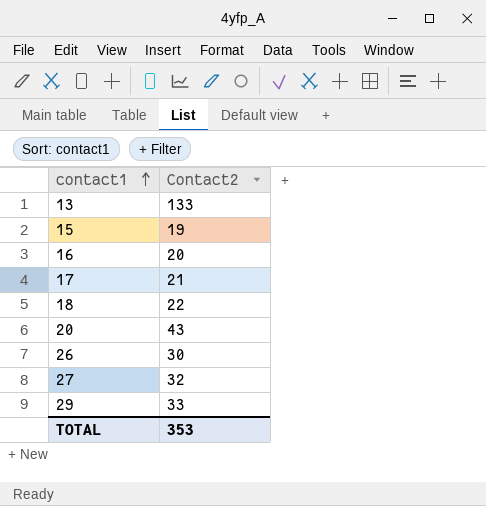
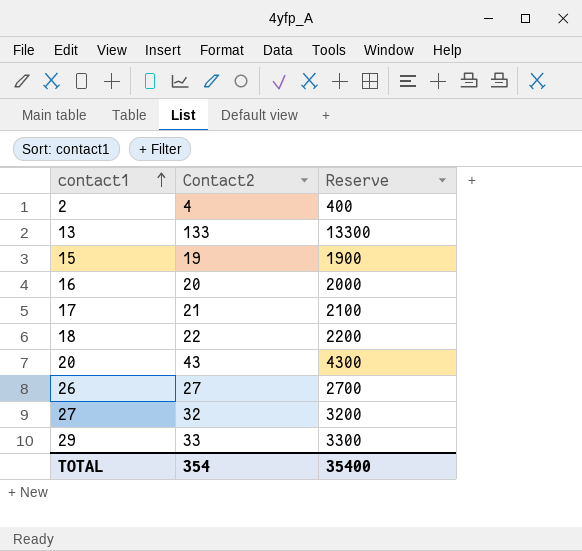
column Reserve | formula: none -> [Contact2] * 100
row 2: none -> 4 | 400
26 | Contact2: 30 -> 27
TOTAL | Contact2: 353 -> 354

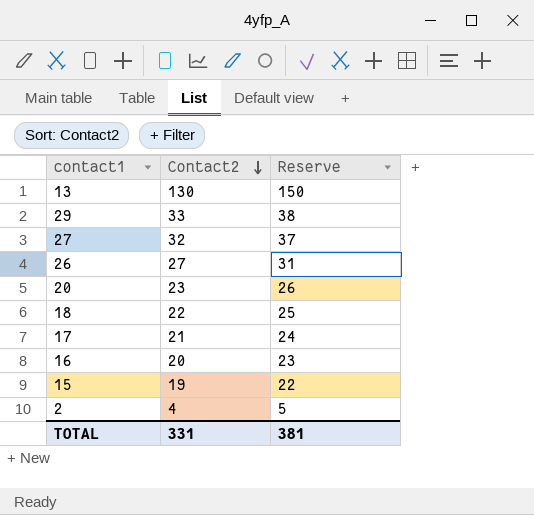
row order: contact1 ascending -> Contact2 descending
column Reserve | formula: [Contact2] * 100 -> [Contact2] * 1.15
13 | Contact2: 133 -> 130
20 | Contact2: 43 -> 23
TOTAL | Contact2: 354 -> 331
TOTAL | Reserve: 35400 -> 381

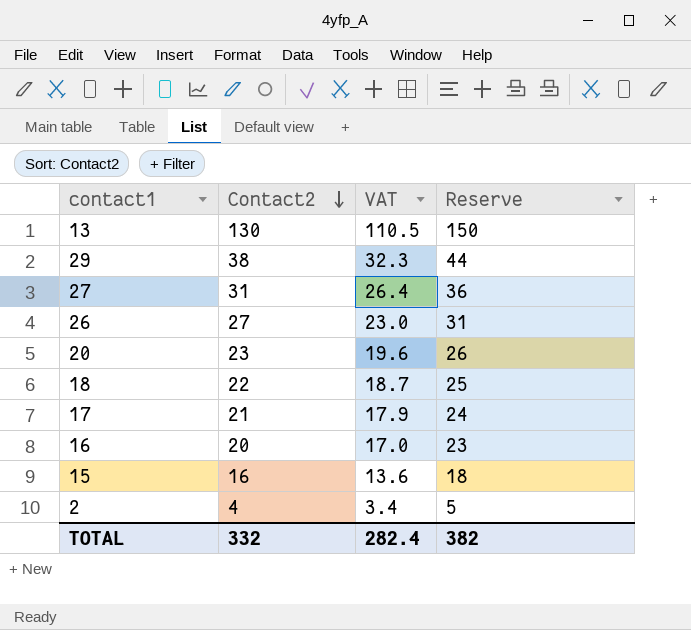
column VAT | formula: none -> [Contact2] * 0.85
29 | Contact2: 33 -> 38
29 | Reserve: 38 -> 44
27 | Contact2: 32 -> 31
27 | Reserve: 37 -> 36
15 | Contact2: 19 -> 16
15 | Reserve: 22 -> 18
TOTAL | Contact2: 331 -> 332
TOTAL | Reserve: 381 -> 382

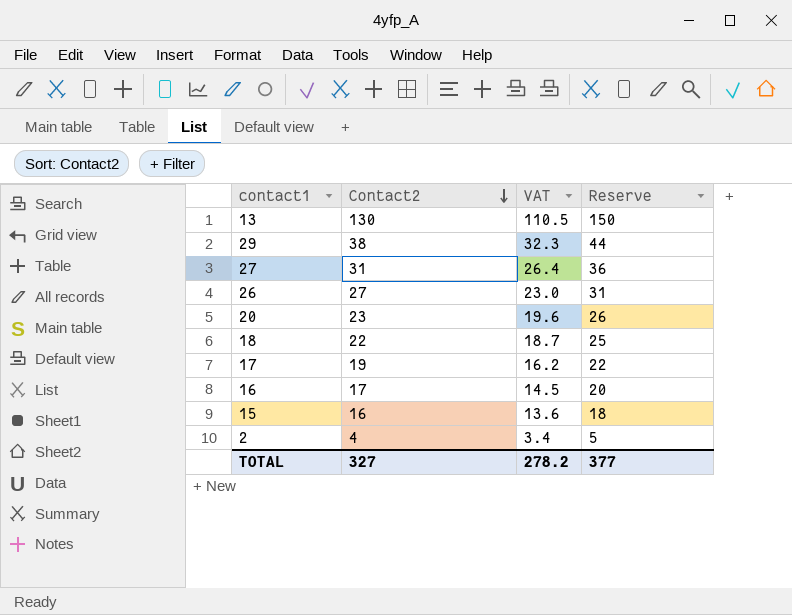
17 | Contact2: 21 -> 19
17 | VAT: 17.9 -> 16.2
17 | Reserve: 24 -> 22
16 | Contact2: 20 -> 17
16 | VAT: 17.0 -> 14.5
16 | Reserve: 23 -> 20
TOTAL | Contact2: 332 -> 327
TOTAL | VAT: 282.4 -> 278.2
TOTAL | Reserve: 382 -> 377

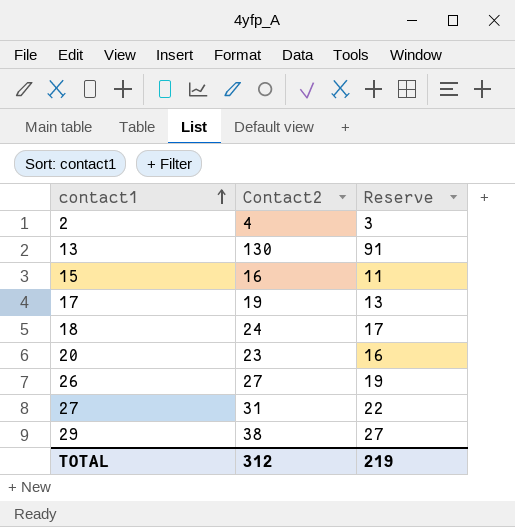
row order: Contact2 descending -> contact1 ascending
column VAT | formula: [Contact2] * 0.85 -> none
column Reserve | formula: [Contact2] * 1.15 -> [Contact2] * 0.7
row 16: 17 | 14.5 | 20 -> none
18 | Contact2: 22 -> 24
TOTAL | Contact2: 327 -> 312
TOTAL | Reserve: 377 -> 219

